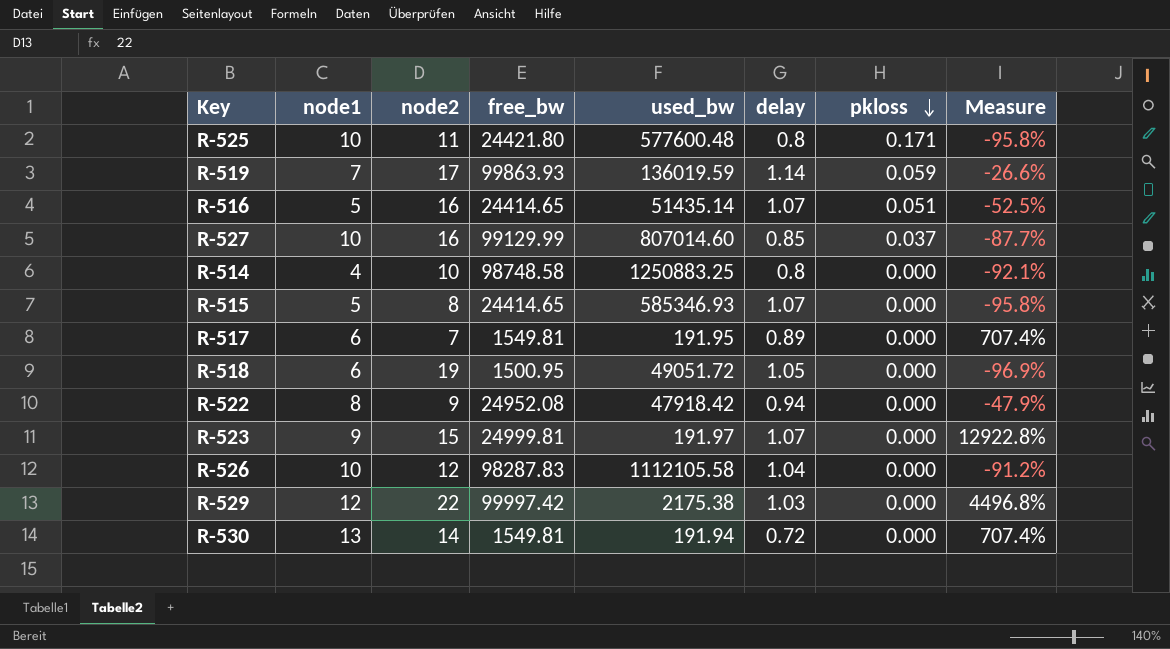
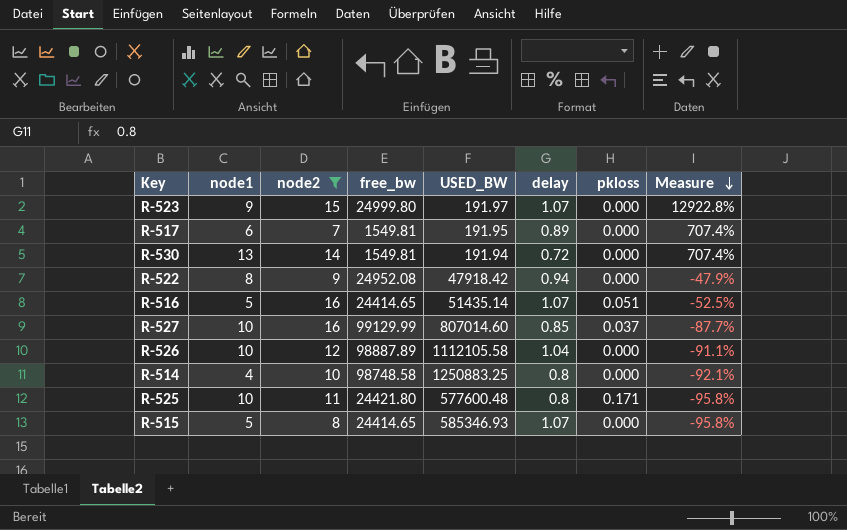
filter: none -> node2 <= 16
row order: pkloss descending -> Measure descending
column name: used_bw -> USED_BW
R-523 | free_bw: 24999.81 -> 24999.80
R-526 | free_bw: 98287.83 -> 98887.89
R-526 | Measure: -91.2% -> -91.1%

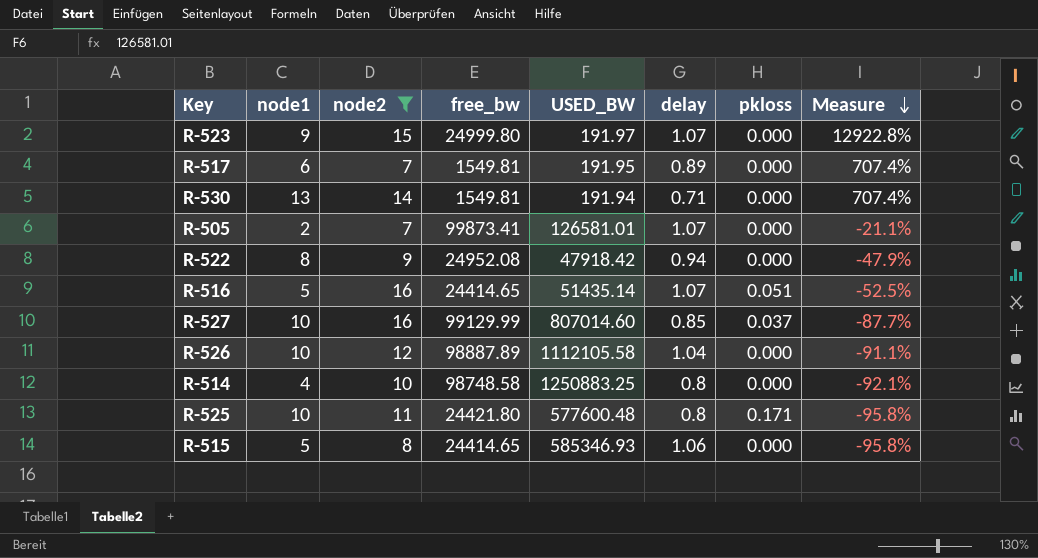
R-530 | delay: 0.72 -> 0.71
row R-505: none -> 2 | 7 | 99873.41 | 126581.01 | 1.07 | 0.000 | -21.1%
R-515 | delay: 1.07 -> 1.06

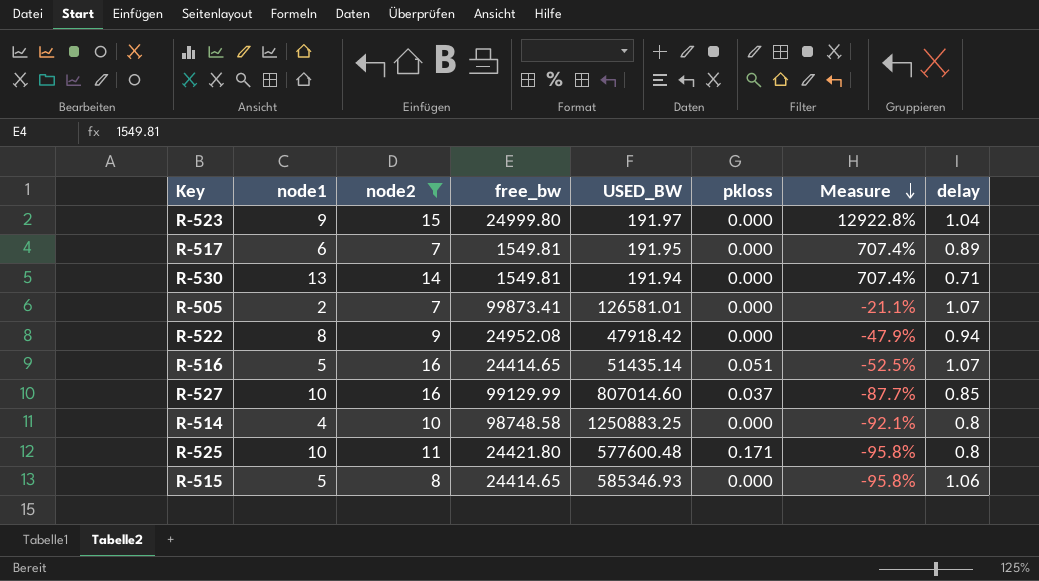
column delay | position: 6 -> 8
row R-526: 10 | 12 | 98887.89 | 1112105.58 | 1.04 | 0.000 | -91.1% -> none
R-523 | delay: 1.07 -> 1.04

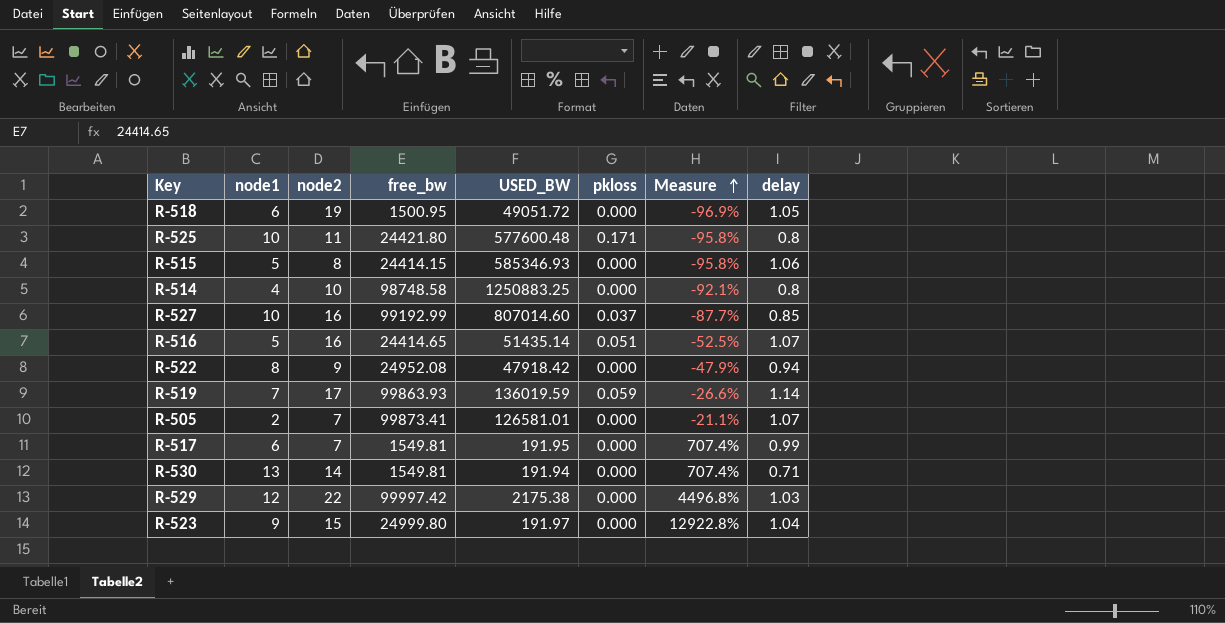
filter: node2 <= 16 -> none
row order: Measure descending -> Measure ascending
R-515 | free_bw: 24414.65 -> 24414.15
R-527 | free_bw: 99129.99 -> 99192.99
R-517 | delay: 0.89 -> 0.99

